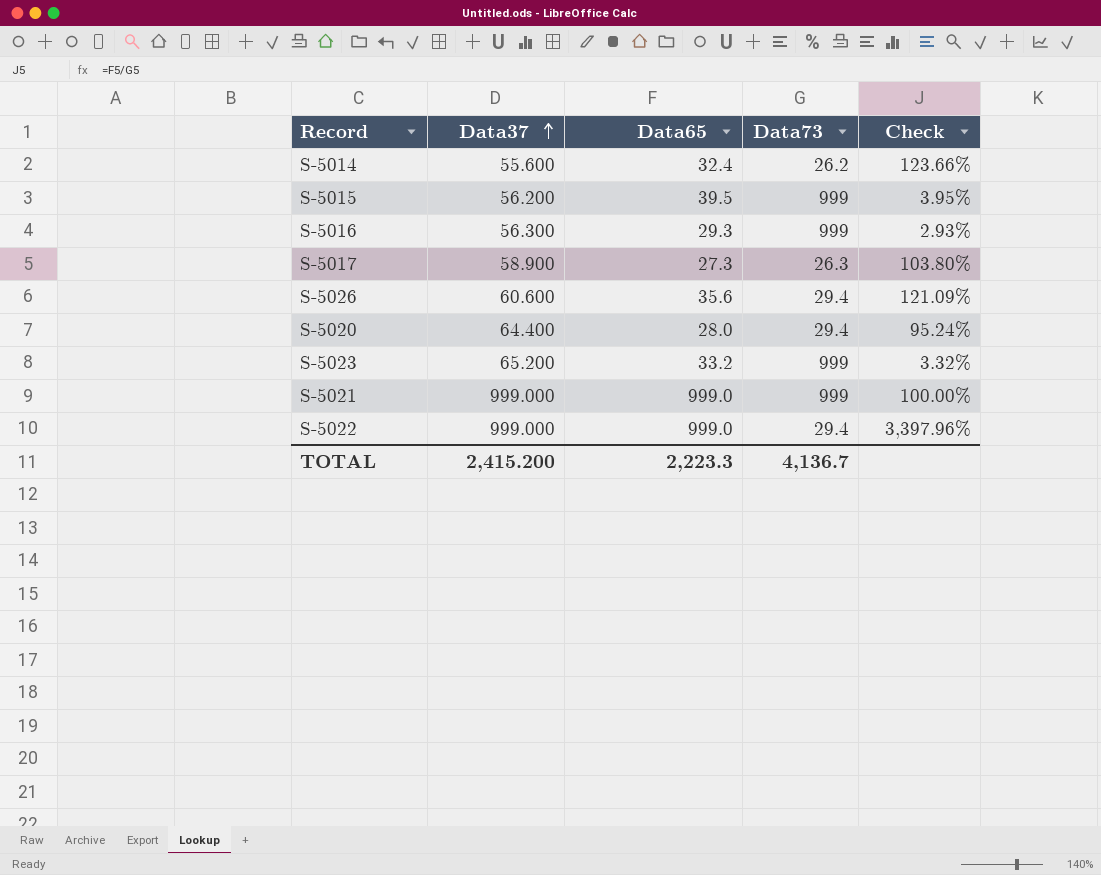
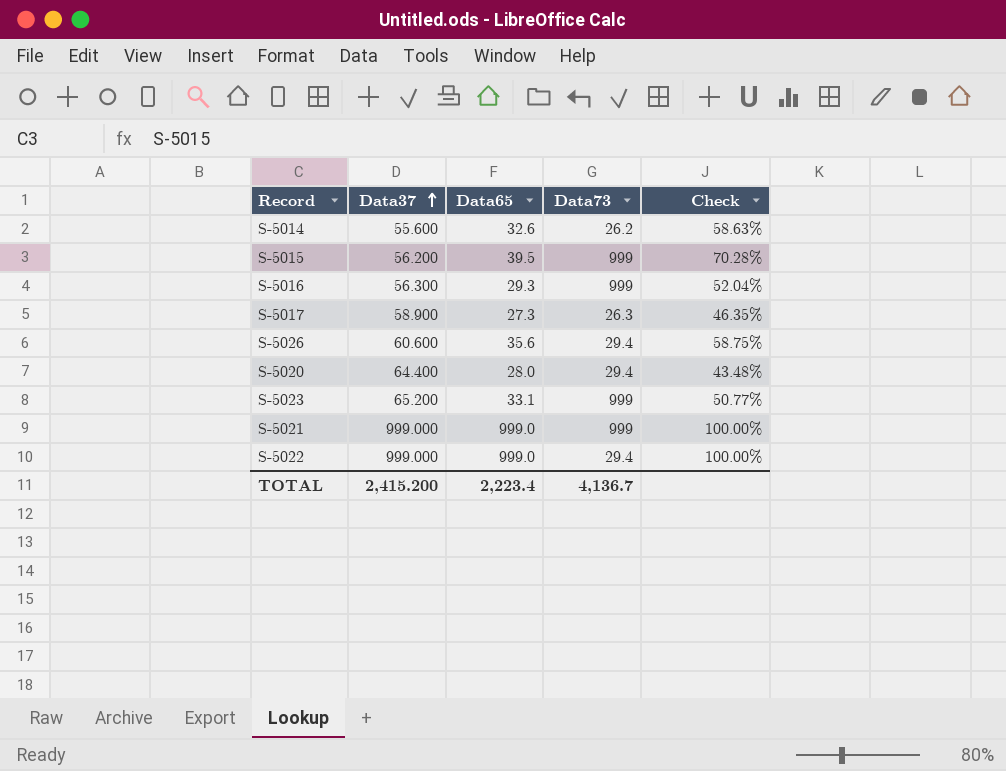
column Check | formula: [Data65] / [Data73] -> [Data65] / [Data37]
S-5014 | Data65: 32.4 -> 32.6
S-5023 | Data65: 33.2 -> 33.1
TOTAL | Data65: 2,223.3 -> 2,223.4

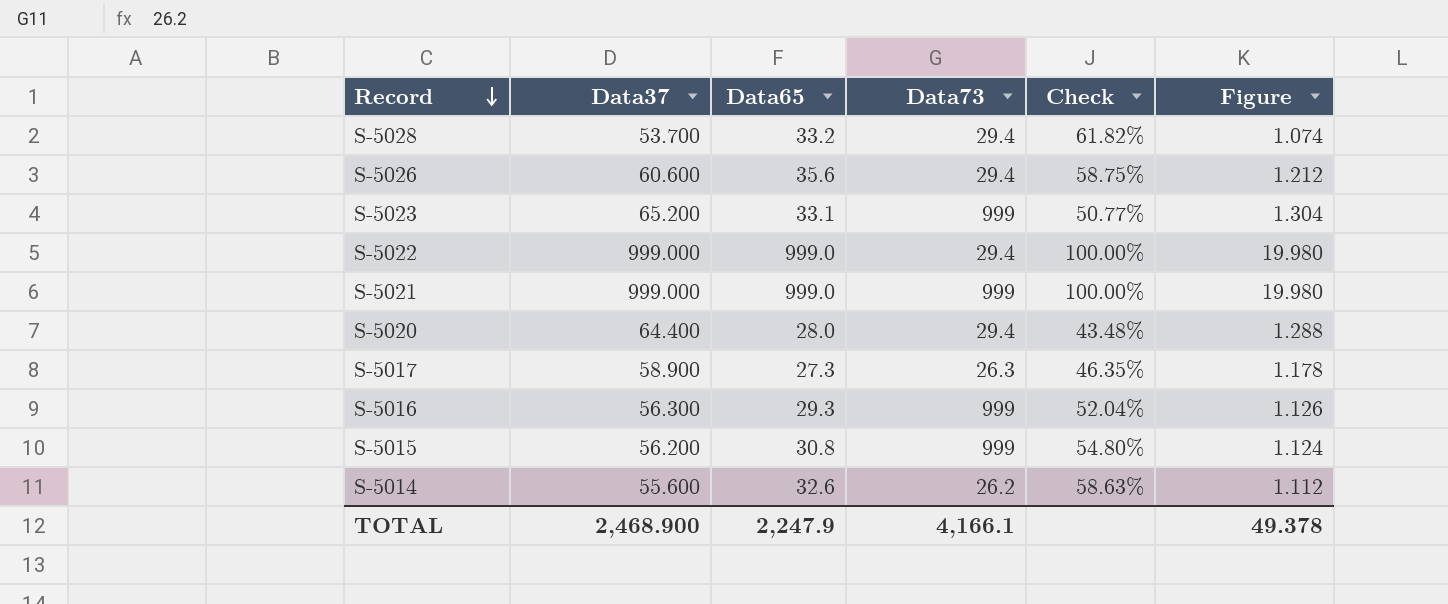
row order: Data37 ascending -> Record descending
column Figure | formula: none -> [Data37] * 0.02
row S-5028: none -> 53.700 | 33.2 | 29.4 | 61.82% | 1.074
S-5015 | Data65: 39.5 -> 30.8
S-5015 | Check: 70.28% -> 54.80%
TOTAL | Data37: 2,415.200 -> 2,468.900
TOTAL | Data65: 2,223.4 -> 2,247.9
TOTAL | Data73: 4,136.7 -> 4,166.1

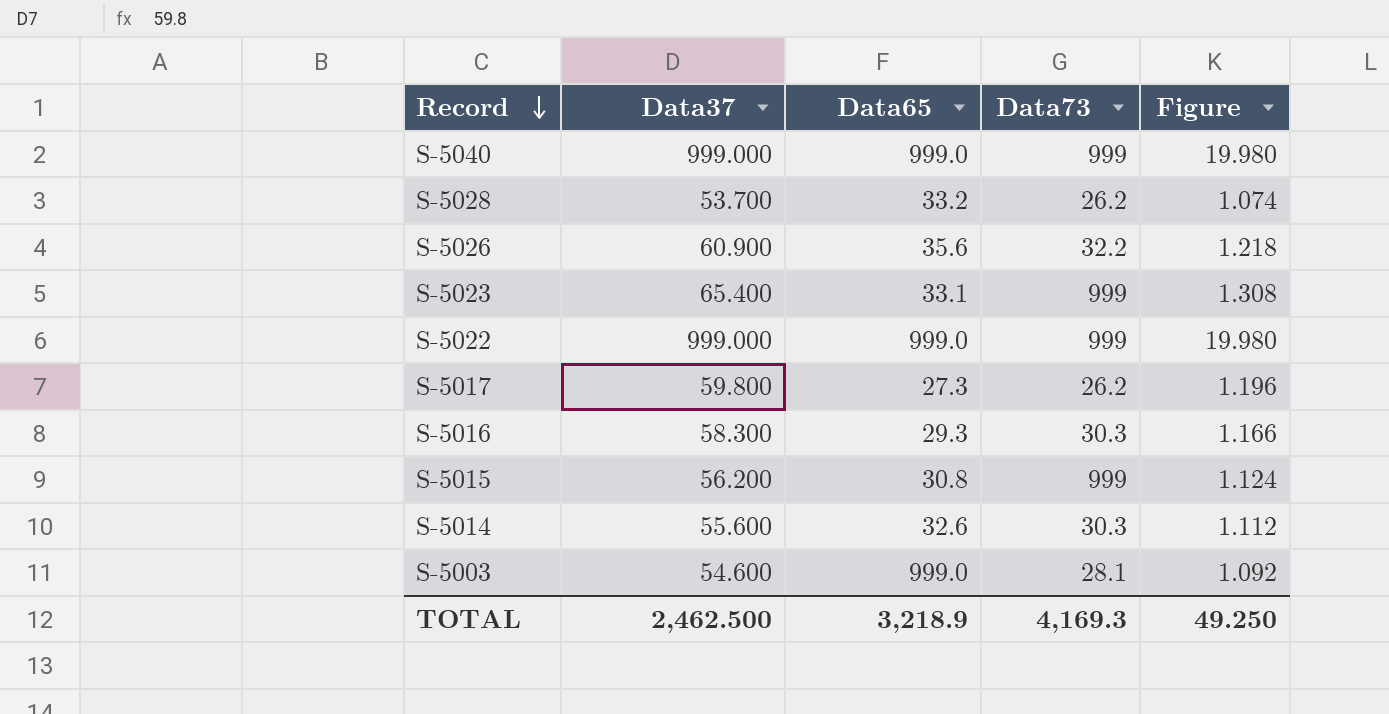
column Check | formula: [Data65] / [Data37] -> none
row S-5021: 999.000 | 999.0 | 999 | 100.00% | 19.980 -> none
row S-5020: 64.400 | 28.0 | 29.4 | 43.48% | 1.288 -> none
row S-5040: none -> 999.000 | 999.0 | 999 | 19.980
S-5028 | Data73: 29.4 -> 26.2
S-5026 | Data37: 60.600 -> 60.900
S-5026 | Data73: 29.4 -> 32.2
S-5026 | Figure: 1.212 -> 1.218
S-5023 | Data37: 65.200 -> 65.400
S-5023 | Figure: 1.304 -> 1.308
S-5022 | Data73: 29.4 -> 999
S-5017 | Data37: 58.900 -> 59.800
S-5017 | Data73: 26.3 -> 26.2
S-5017 | Figure: 1.178 -> 1.196
S-5016 | Data37: 56.300 -> 58.300
S-5016 | Data73: 999 -> 30.3
S-5016 | Figure: 1.126 -> 1.166
S-5014 | Data73: 26.2 -> 30.3
row S-5003: none -> 54.600 | 999.0 | 28.1 | 1.092
TOTAL | Data37: 2,468.900 -> 2,462.500
TOTAL | Data65: 2,247.9 -> 3,218.9
TOTAL | Data73: 4,166.1 -> 4,169.3
TOTAL | Figure: 49.378 -> 49.250

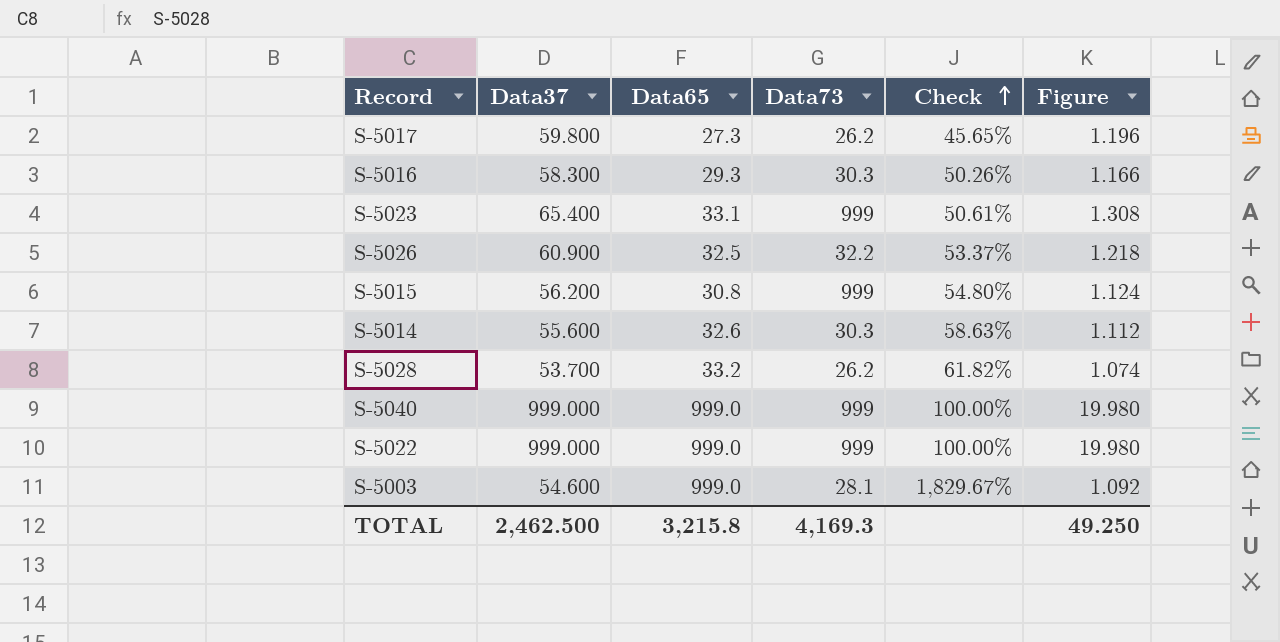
row order: Record descending -> Check ascending
column Check | formula: none -> [Data65] / [Data37]
S-5026 | Data65: 35.6 -> 32.5
TOTAL | Data65: 3,218.9 -> 3,215.8

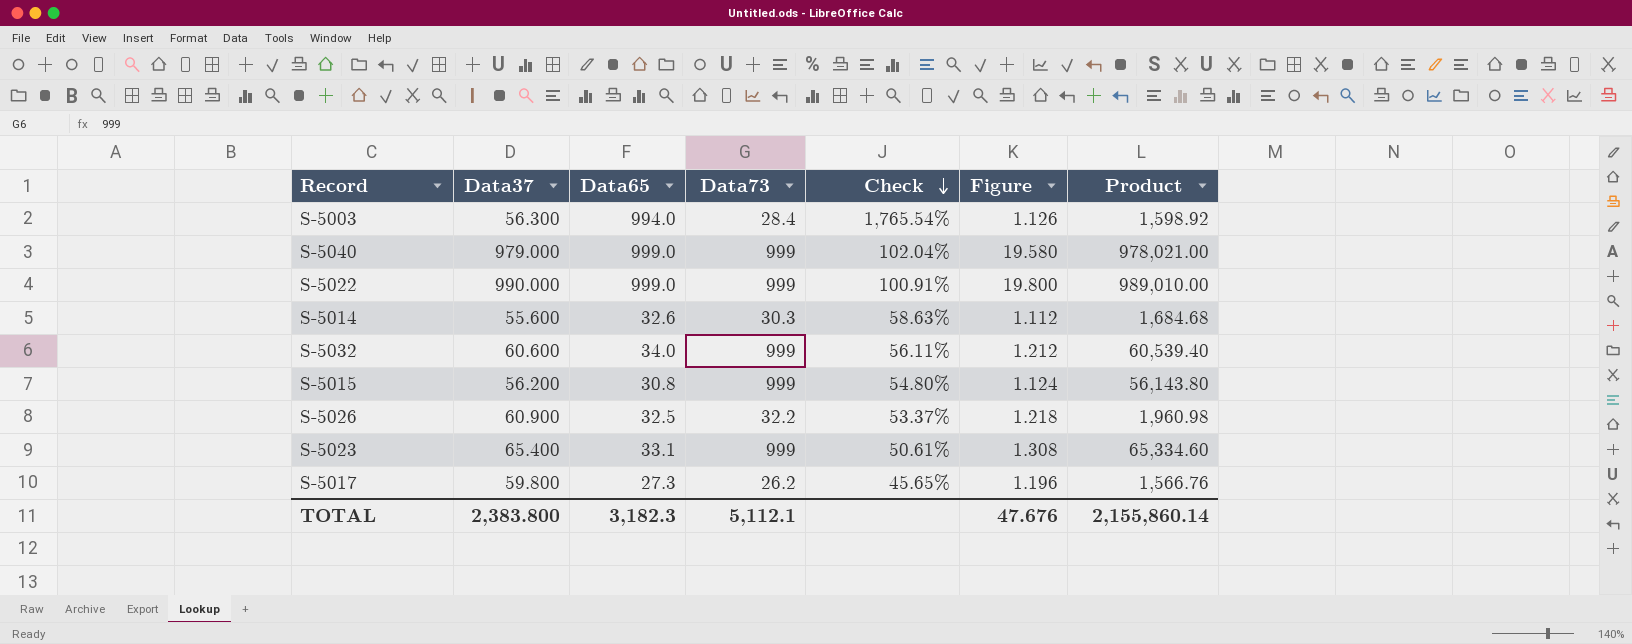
row order: Check ascending -> Check descending
column Product | formula: none -> [Data37] * [Data73]
row S-5016: 58.300 | 29.3 | 30.3 | 50.26% | 1.166 -> none
row S-5028: 53.700 | 33.2 | 26.2 | 61.82% | 1.074 -> none
S-5003 | Data37: 54.600 -> 56.300
S-5003 | Data65: 999.0 -> 994.0
S-5003 | Data73: 28.1 -> 28.4
S-5003 | Check: 1,829.67% -> 1,765.54%
S-5003 | Figure: 1.092 -> 1.126
S-5040 | Data37: 999.000 -> 979.000
S-5040 | Check: 100.00% -> 102.04%
S-5040 | Figure: 19.980 -> 19.580
S-5022 | Data37: 999.000 -> 990.000
S-5022 | Check: 100.00% -> 100.91%
S-5022 | Figure: 19.980 -> 19.800
row S-5032: none -> 60.600 | 34.0 | 999 | 56.11% | 1.212 | 60,539.40
TOTAL | Data37: 2,462.500 -> 2,383.800
TOTAL | Data65: 3,215.8 -> 3,182.3
TOTAL | Data73: 4,169.3 -> 5,112.1
TOTAL | Figure: 49.250 -> 47.676

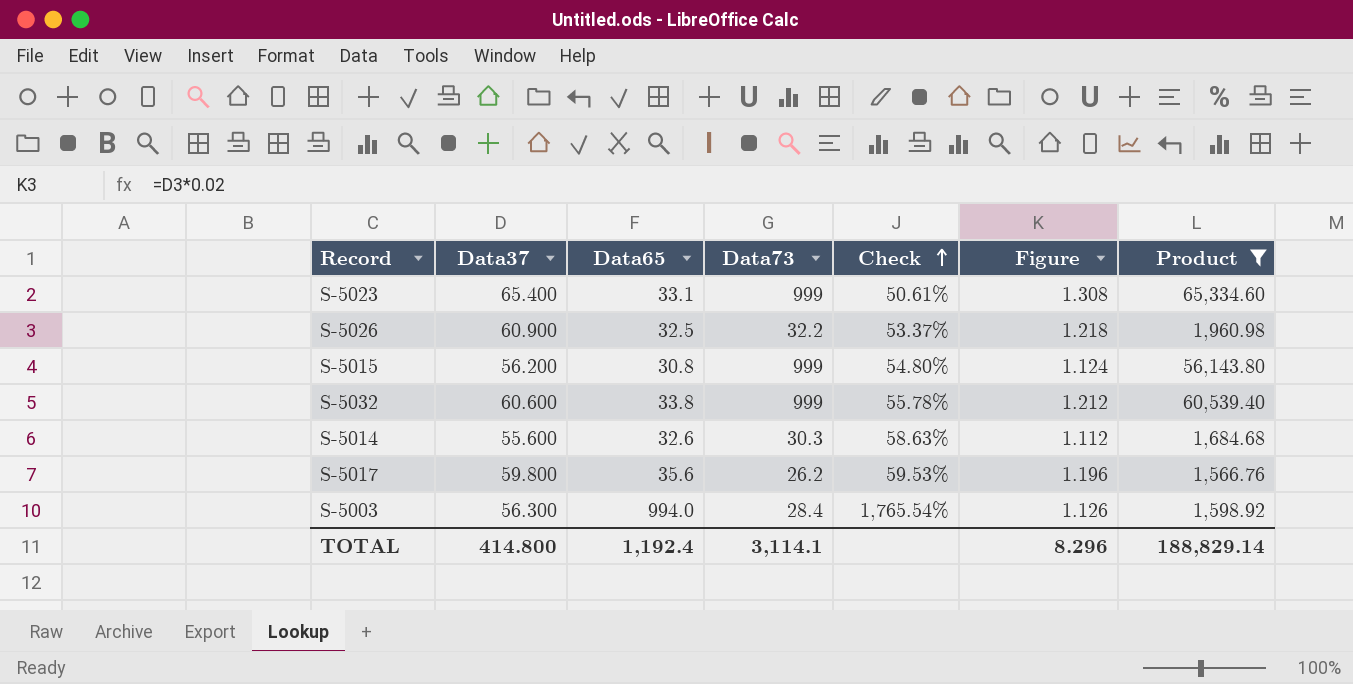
filter: none -> Product <= 65,334.60
row order: Check descending -> Check ascending
S-5032 | Data65: 34.0 -> 33.8
S-5032 | Check: 56.11% -> 55.78%
S-5017 | Data65: 27.3 -> 35.6
S-5017 | Check: 45.65% -> 59.53%
TOTAL | Data37: 2,383.800 -> 414.800
TOTAL | Data65: 3,182.3 -> 1,192.4
TOTAL | Data73: 5,112.1 -> 3,114.1
TOTAL | Figure: 47.676 -> 8.296
TOTAL | Product: 2,155,860.14 -> 188,829.14

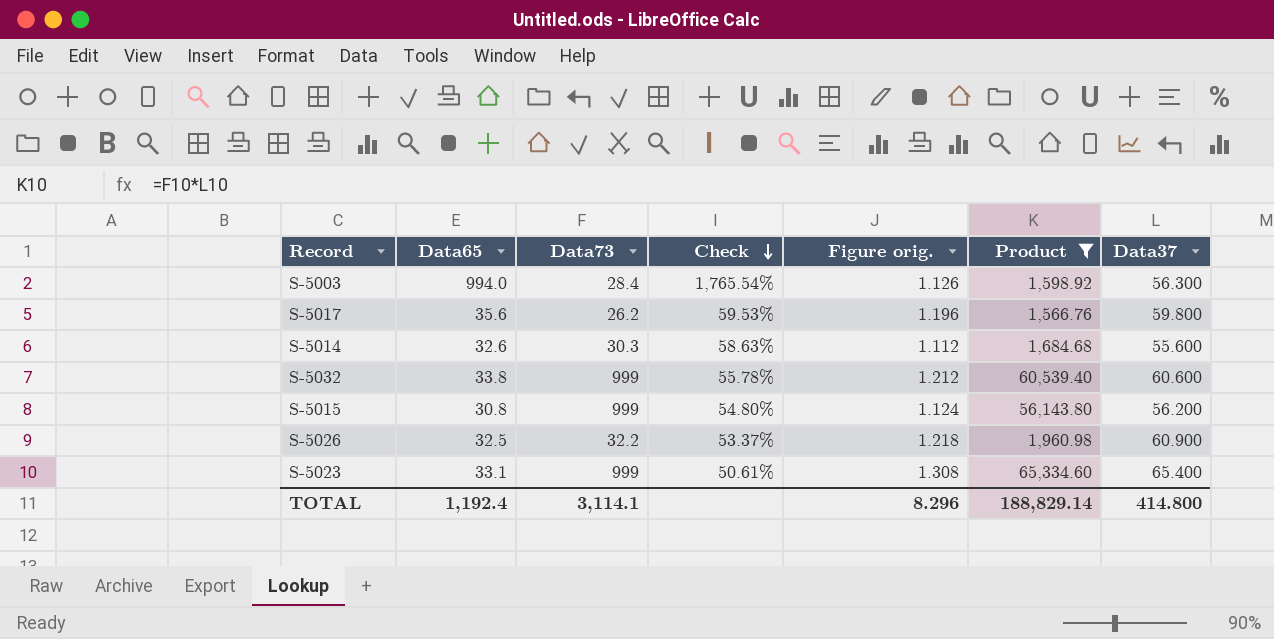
row order: Check ascending -> Check descending
column name: Figure -> Figure orig.
column Data37 | position: 2 -> 7

